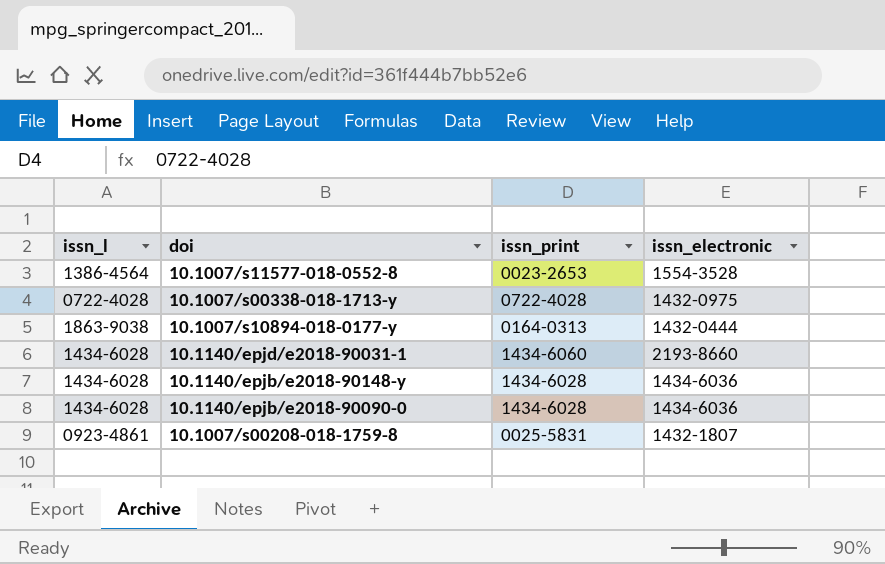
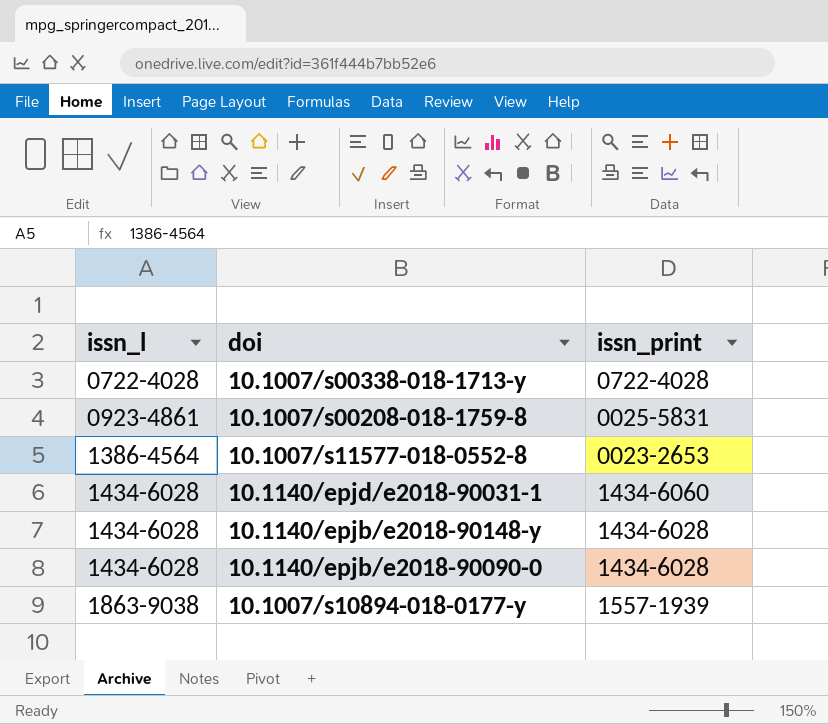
row order: none -> issn_l ascending
column issn_electronic | position: 4 -> none
10.1007/s10894-018-0177-y | issn_print: 0164-0313 -> 1557-1939

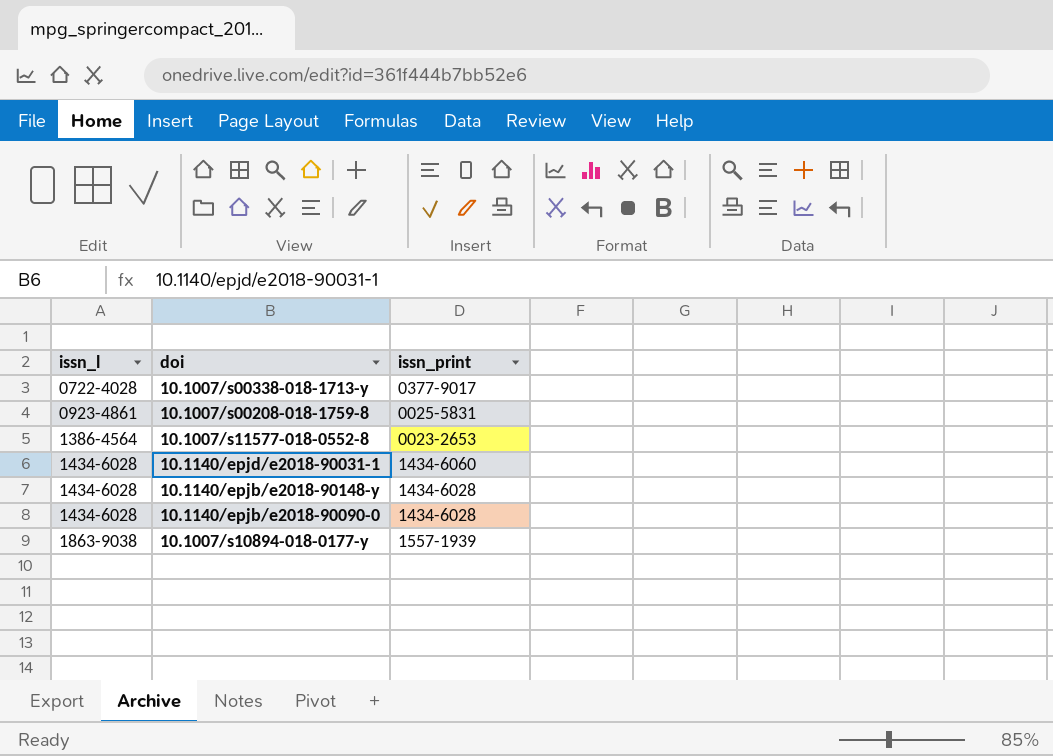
10.1007/s00338-018-1713-y | issn_print: 0722-4028 -> 0377-9017

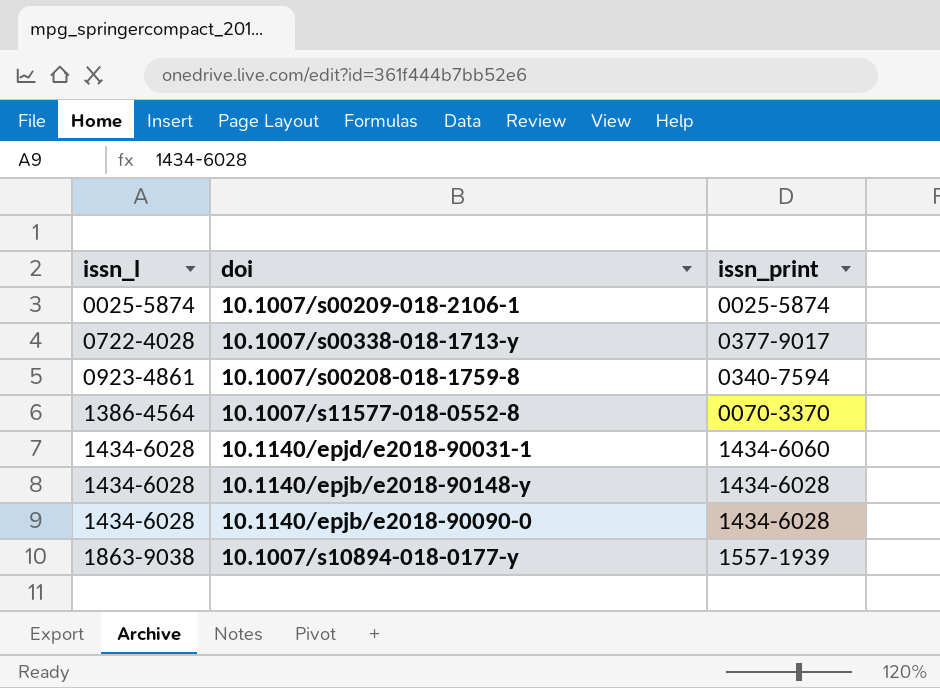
row 10.1007/s00209-018-2106-1: none -> 0025-5874 | 0025-5874
10.1007/s00208-018-1759-8 | issn_print: 0025-5831 -> 0340-7594
10.1007/s11577-018-0552-8 | issn_print: 0023-2653 -> 0070-3370

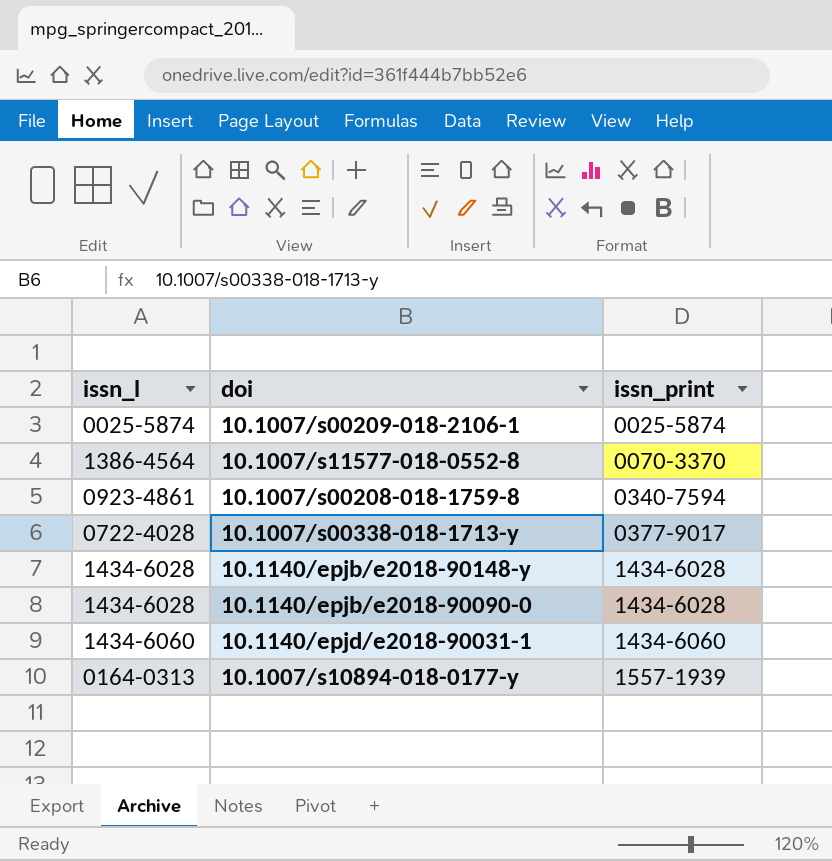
row order: issn_l ascending -> issn_print ascending
10.1140/epjd/e2018-90031-1 | issn_l: 1434-6028 -> 1434-6060
10.1007/s10894-018-0177-y | issn_l: 1863-9038 -> 0164-0313

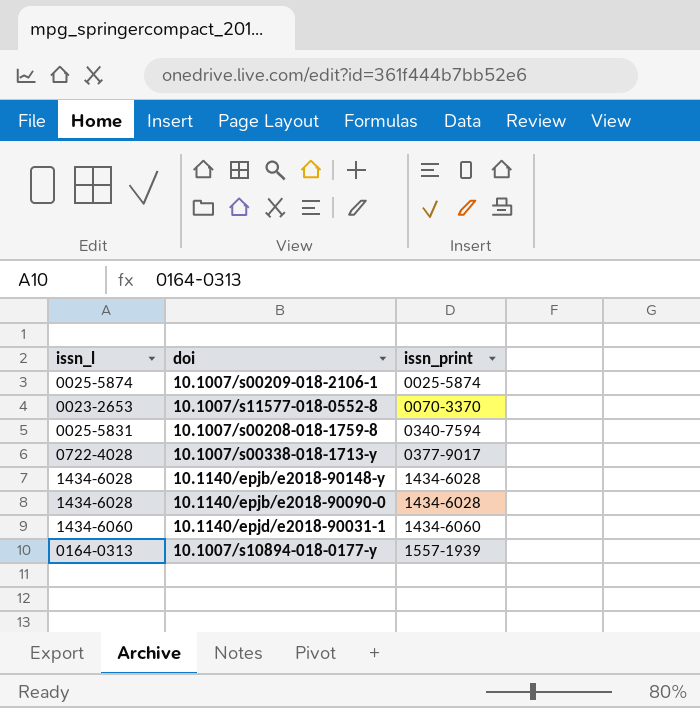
10.1007/s11577-018-0552-8 | issn_l: 1386-4564 -> 0023-2653
10.1007/s00208-018-1759-8 | issn_l: 0923-4861 -> 0025-5831

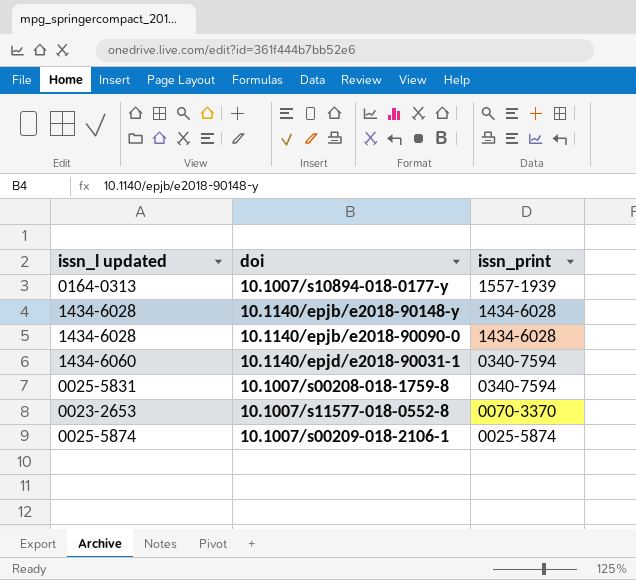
row order: issn_print ascending -> issn_print descending
column name: issn_l -> issn_l updated
row 10.1007/s00338-018-1713-y: 0722-4028 | 0377-9017 -> none
10.1140/epjd/e2018-90031-1 | issn_print: 1434-6060 -> 0340-7594

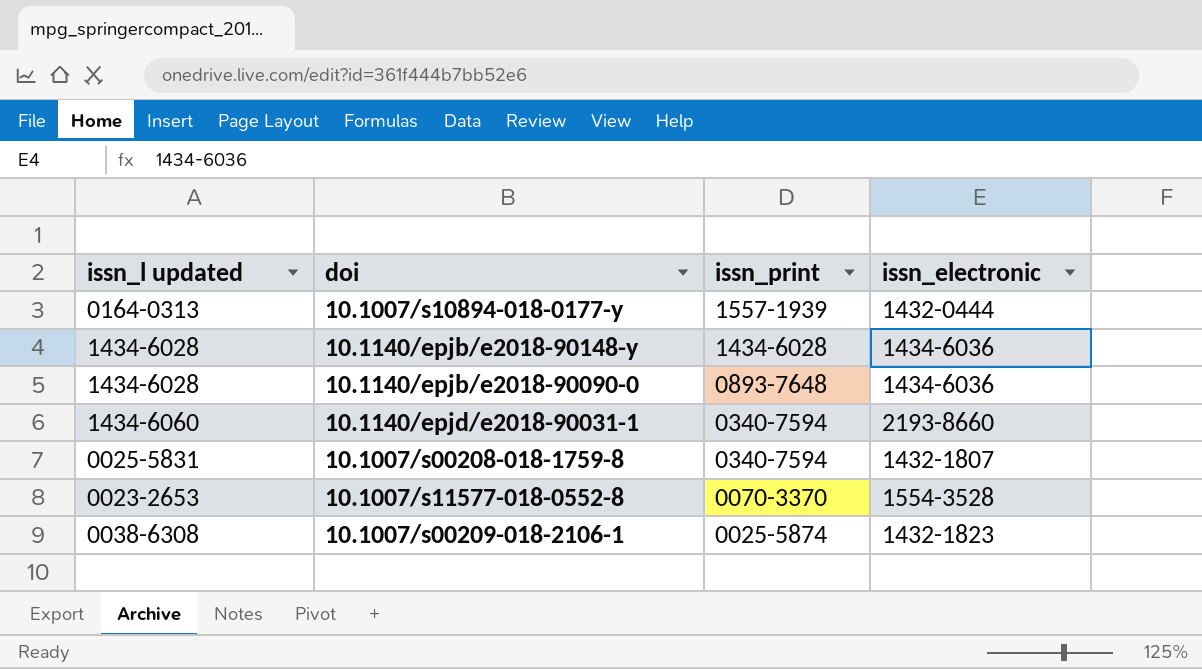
column issn_electronic | position: none -> 4
10.1140/epjb/e2018-90090-0 | issn_print: 1434-6028 -> 0893-7648
10.1007/s00209-018-2106-1 | issn_l updated: 0025-5874 -> 0038-6308

